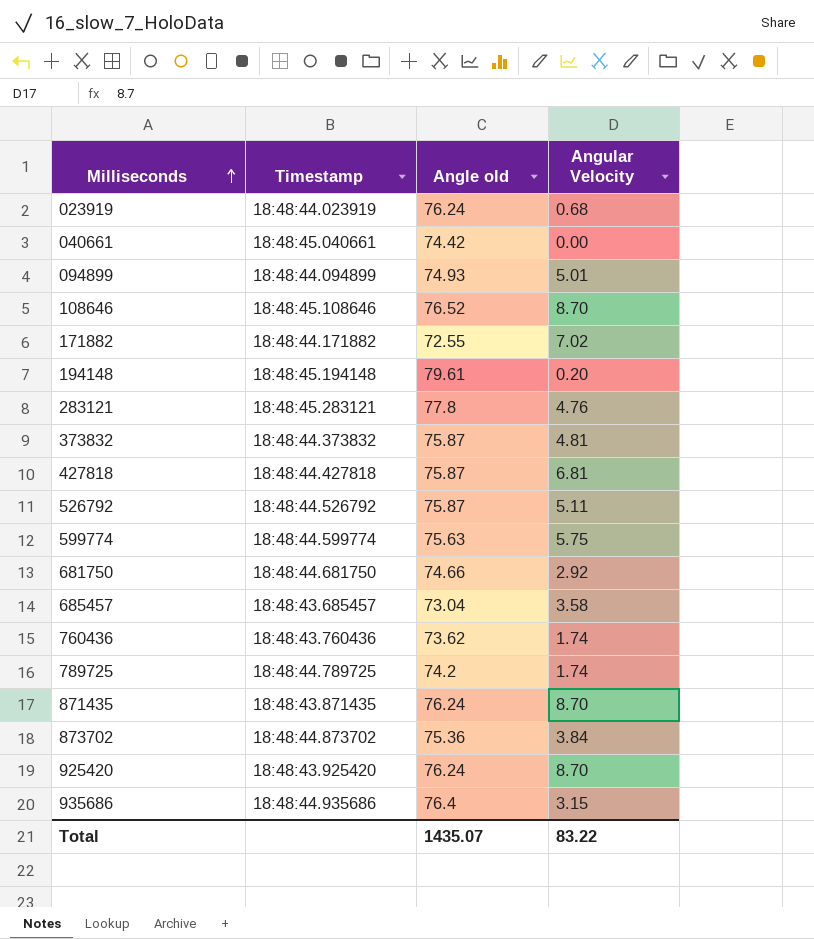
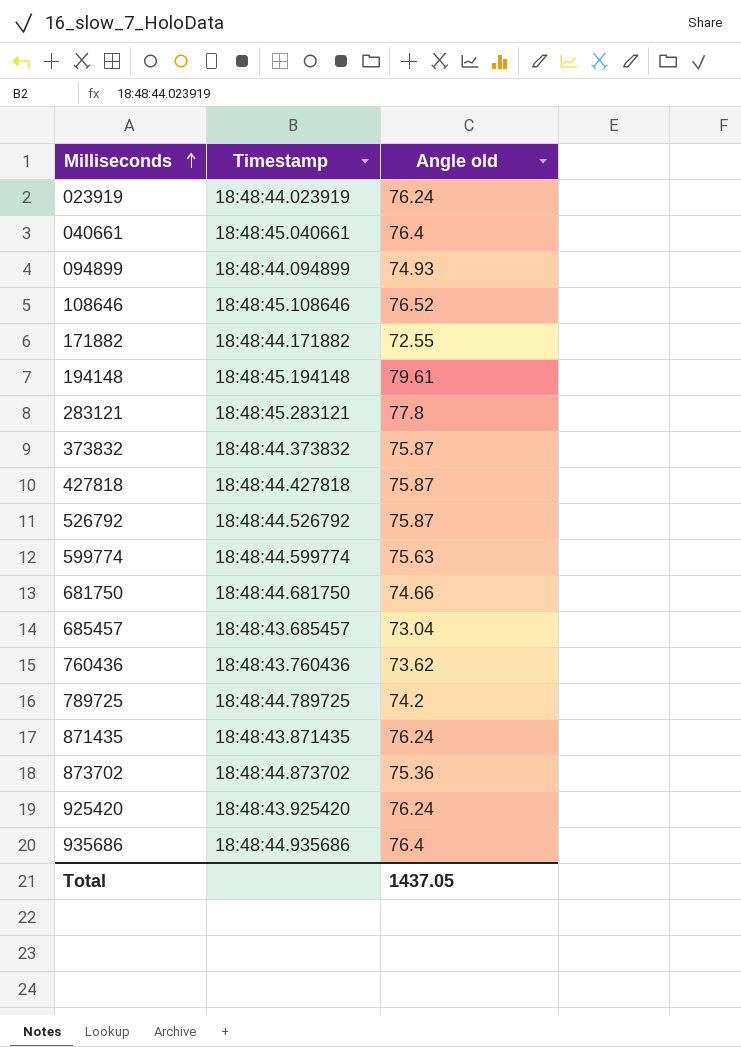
column Angular Velocity | position: 4 -> none
040661 | Angle old: 74.42 -> 76.4
Total | Angle old: 1435.07 -> 1437.05

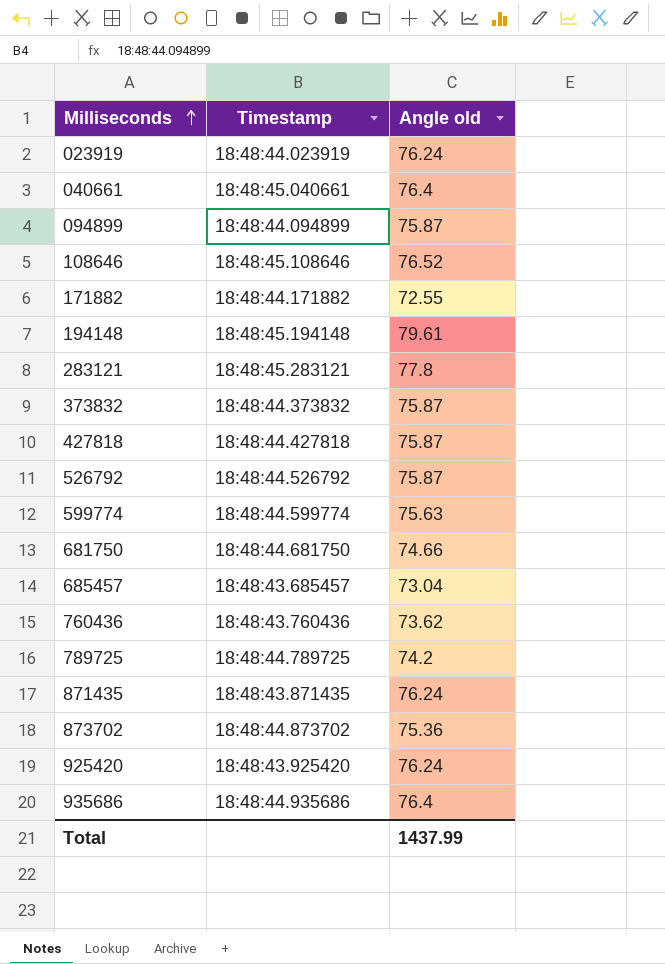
094899 | Angle old: 74.93 -> 75.87
Total | Angle old: 1437.05 -> 1437.99

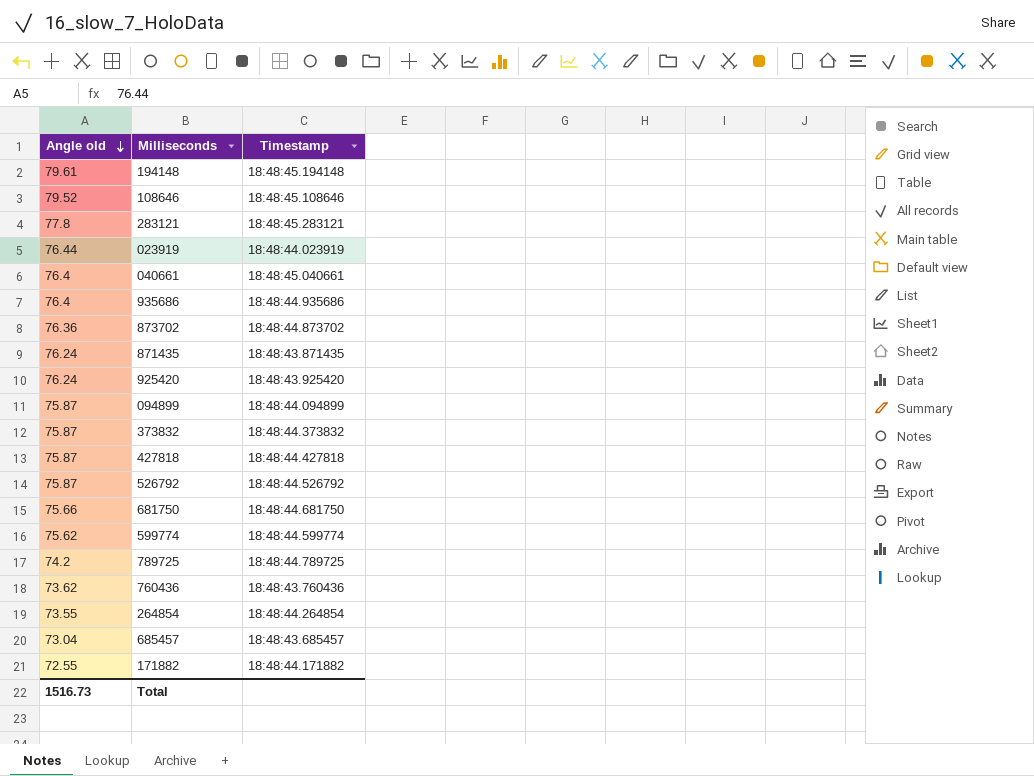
row order: Milliseconds ascending -> Angle old descending
column Angle old | position: 3 -> 1
108646 | Angle old: 76.52 -> 79.52
023919 | Angle old: 76.24 -> 76.44
873702 | Angle old: 75.36 -> 76.36
681750 | Angle old: 74.66 -> 75.66
599774 | Angle old: 75.63 -> 75.62
row 264854: none -> 73.55 | 18:48:44.264854
Total | Angle old: 1437.99 -> 1516.73

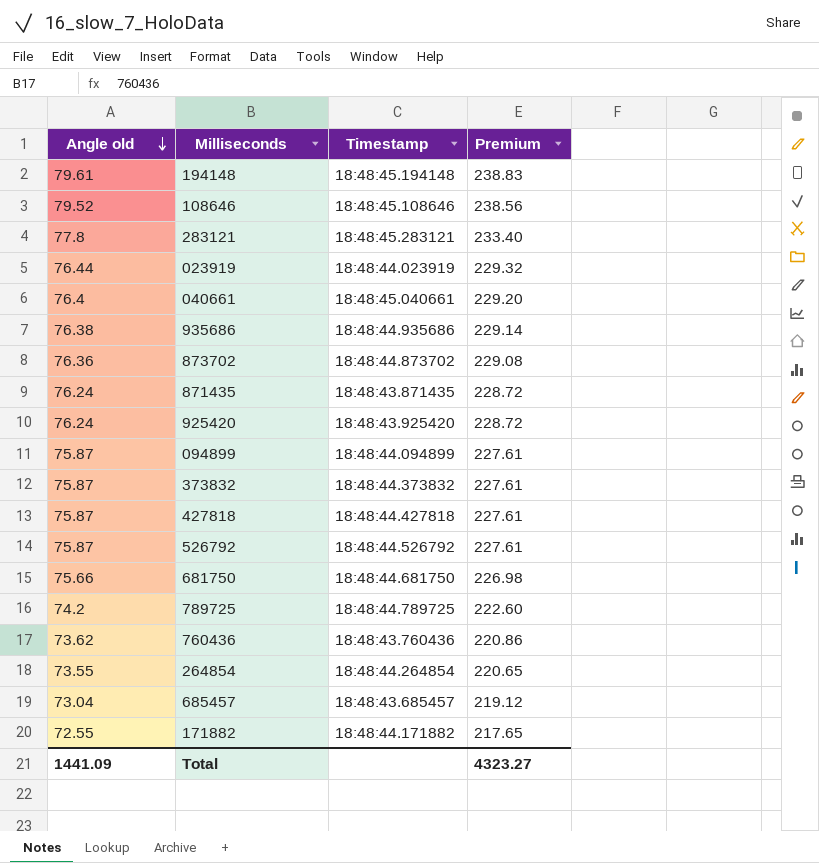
column Premium | formula: none -> [Angle old] * 3
row 599774: 75.62 | 18:48:44.599774 -> none
935686 | Angle old: 76.4 -> 76.38
Total | Angle old: 1516.73 -> 1441.09

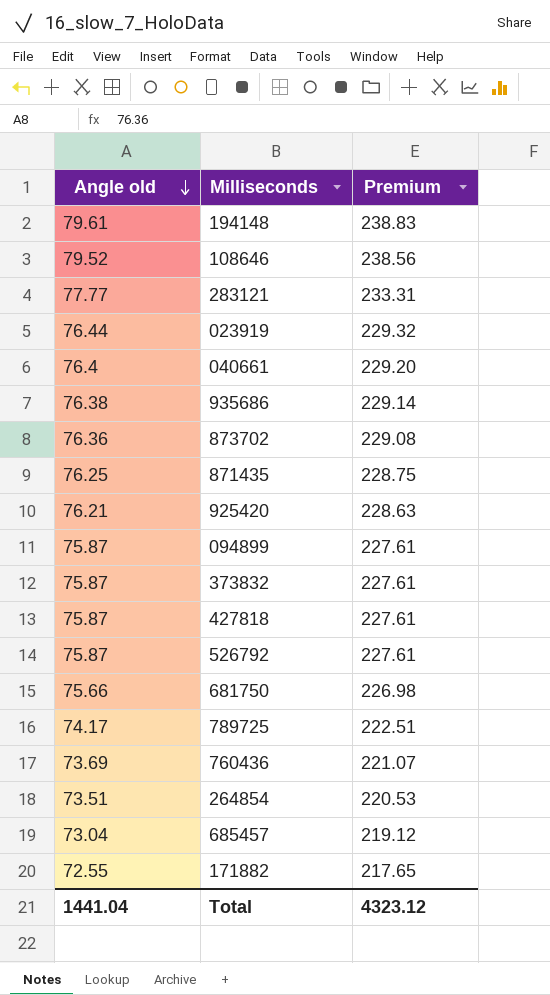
column Timestamp | position: 3 -> none
283121 | Angle old: 77.8 -> 77.77
283121 | Premium: 233.40 -> 233.31
871435 | Angle old: 76.24 -> 76.25
871435 | Premium: 228.72 -> 228.75
925420 | Angle old: 76.24 -> 76.21
925420 | Premium: 228.72 -> 228.63
789725 | Angle old: 74.2 -> 74.17
789725 | Premium: 222.60 -> 222.51
760436 | Angle old: 73.62 -> 73.69
760436 | Premium: 220.86 -> 221.07
264854 | Angle old: 73.55 -> 73.51
264854 | Premium: 220.65 -> 220.53
Total | Angle old: 1441.09 -> 1441.04
Total | Premium: 4323.27 -> 4323.12

